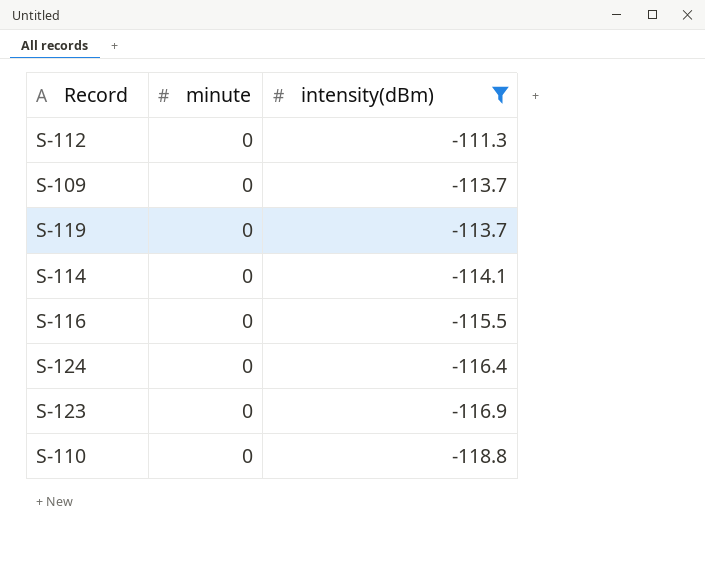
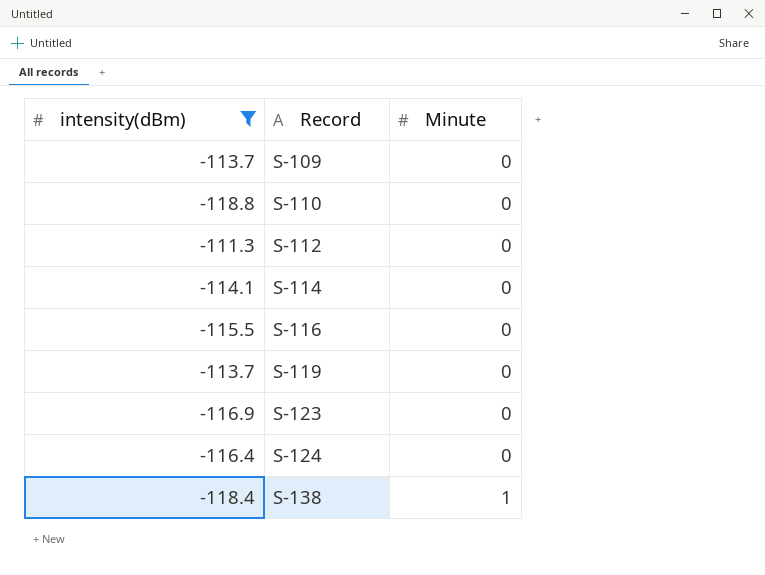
row order: intensity(dBm) descending -> Record ascending
column intensity(dBm) | position: 3 -> 1
column name: minute -> Minute
row S-138: none -> -118.4 | 1

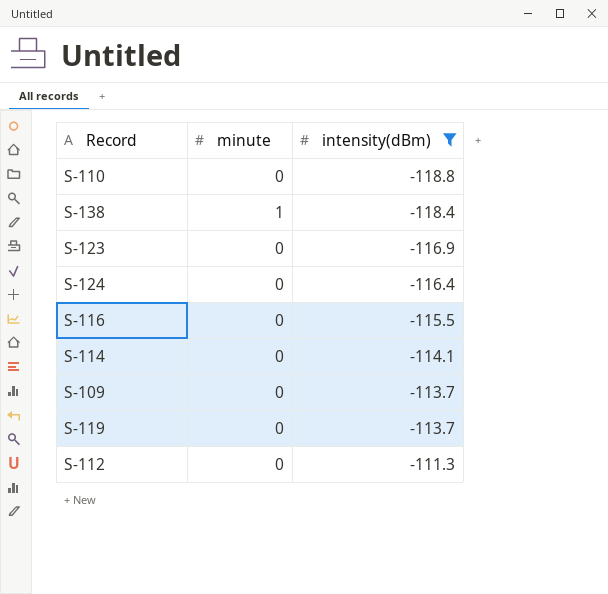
row order: Record ascending -> intensity(dBm) ascending
column name: Minute -> minute
column intensity(dBm) | position: 1 -> 3

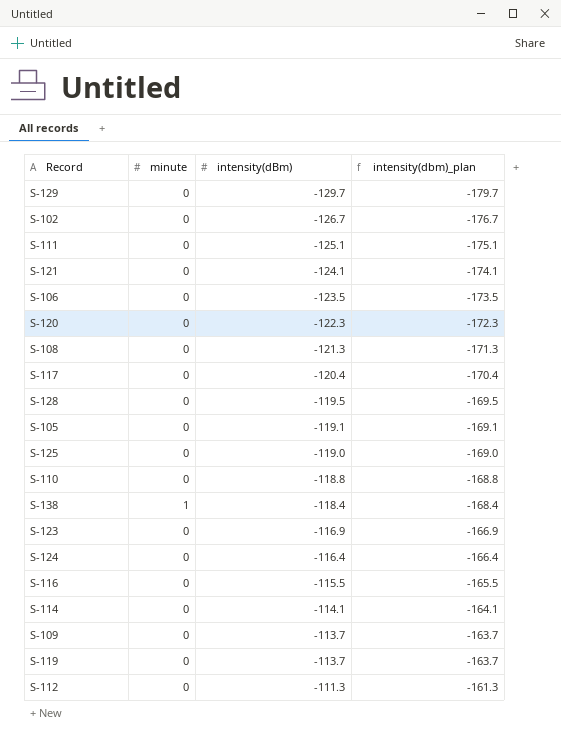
filter: intensity(dBm) >= -118.8 -> none
column intensity(dbm)_plan | formula: none -> [intensity(dBm)] - 50

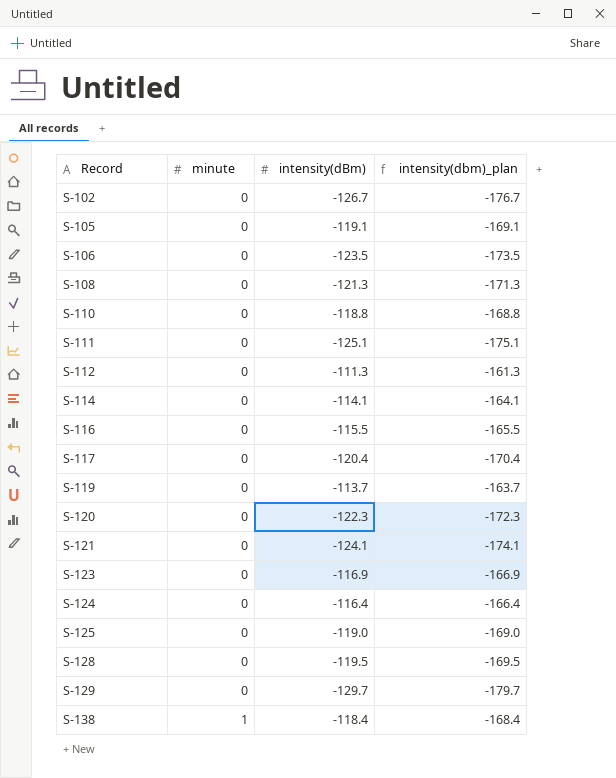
row order: intensity(dBm) ascending -> Record ascending
row S-109: 0 | -113.7 | -163.7 -> none

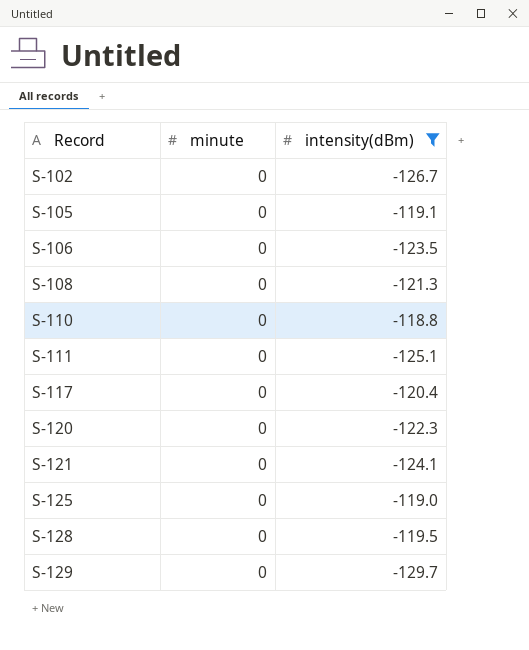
filter: none -> intensity(dBm) <= -118.8
column intensity(dbm)_plan | formula: [intensity(dBm)] - 50 -> none

